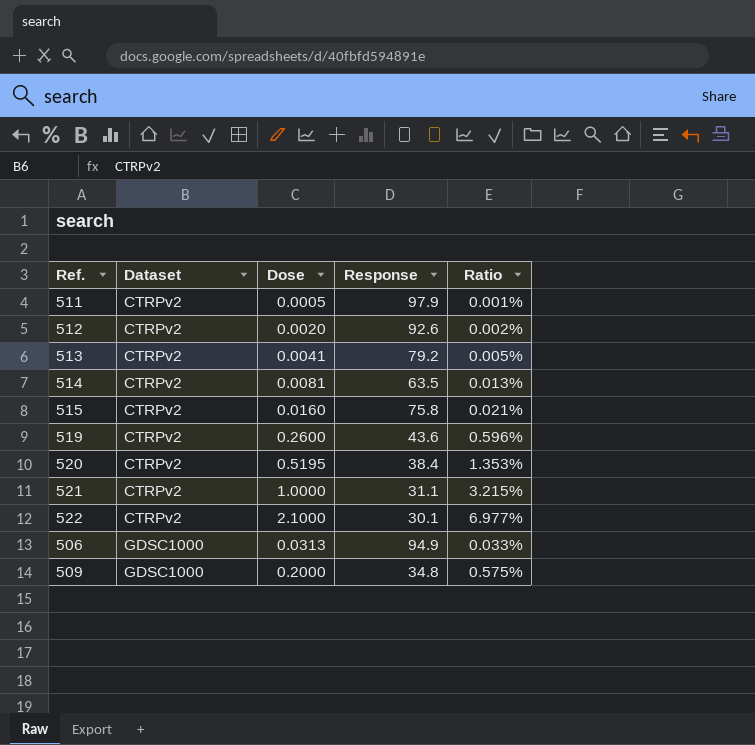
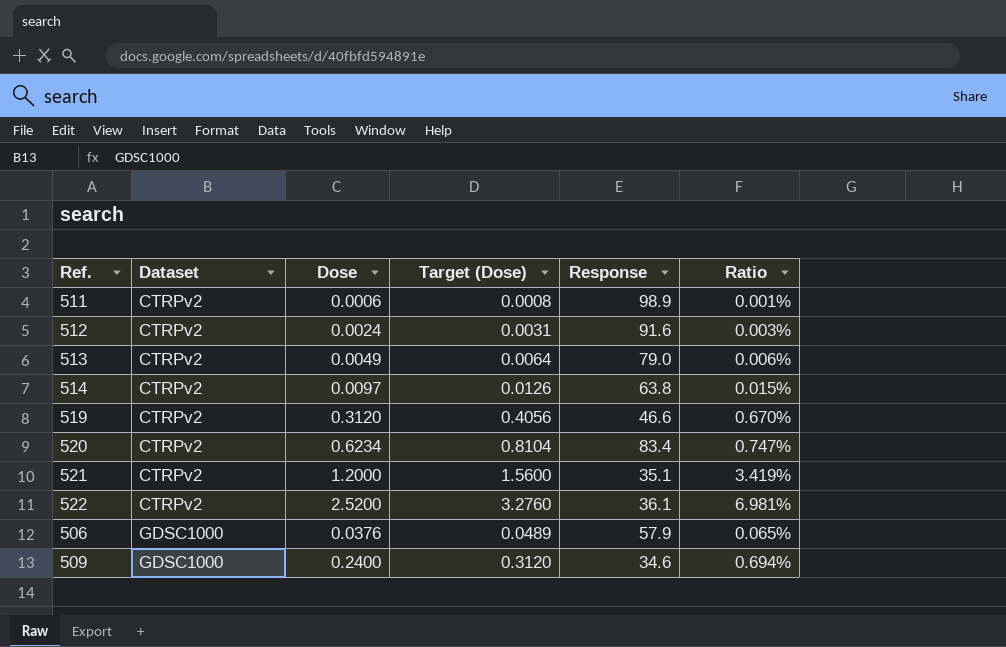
column Target (Dose) | formula: none -> [Dose] * 1.3
row 515: CTRPv2 | 0.0160 | 75.8 | 0.021% -> none
511 | Dose: 0.0005 -> 0.0006
511 | Response: 97.9 -> 98.9
512 | Dose: 0.0020 -> 0.0024
512 | Response: 92.6 -> 91.6
512 | Ratio: 0.002% -> 0.003%
513 | Dose: 0.0041 -> 0.0049
513 | Response: 79.2 -> 79.0
513 | Ratio: 0.005% -> 0.006%
514 | Dose: 0.0081 -> 0.0097
514 | Response: 63.5 -> 63.8
514 | Ratio: 0.013% -> 0.015%
519 | Dose: 0.2600 -> 0.3120
519 | Response: 43.6 -> 46.6
519 | Ratio: 0.596% -> 0.670%
520 | Dose: 0.5195 -> 0.6234
520 | Response: 38.4 -> 83.4
520 | Ratio: 1.353% -> 0.747%
521 | Dose: 1.0000 -> 1.2000
521 | Response: 31.1 -> 35.1
521 | Ratio: 3.215% -> 3.419%
522 | Dose: 2.1000 -> 2.5200
522 | Response: 30.1 -> 36.1
522 | Ratio: 6.977% -> 6.981%
506 | Dose: 0.0313 -> 0.0376
506 | Response: 94.9 -> 57.9
506 | Ratio: 0.033% -> 0.065%
509 | Dose: 0.2000 -> 0.2400
509 | Response: 34.8 -> 34.6
509 | Ratio: 0.575% -> 0.694%

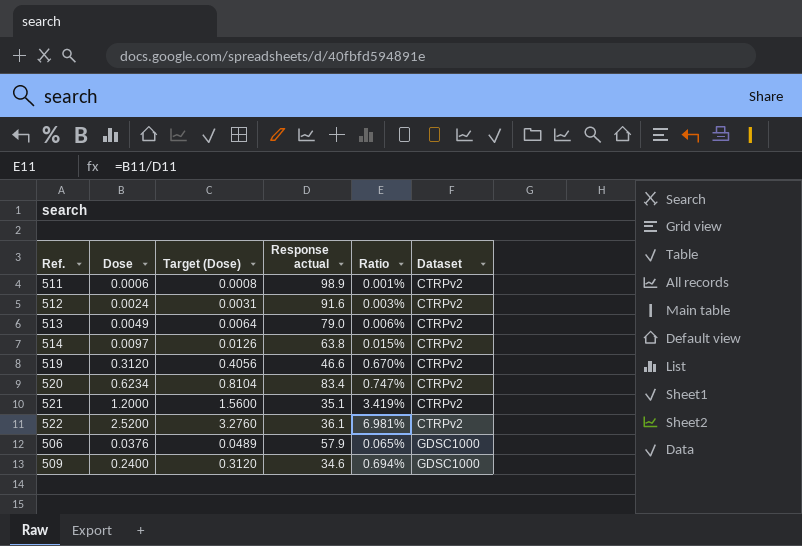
column name: Response -> Response actual
column Dataset | position: 2 -> 6

